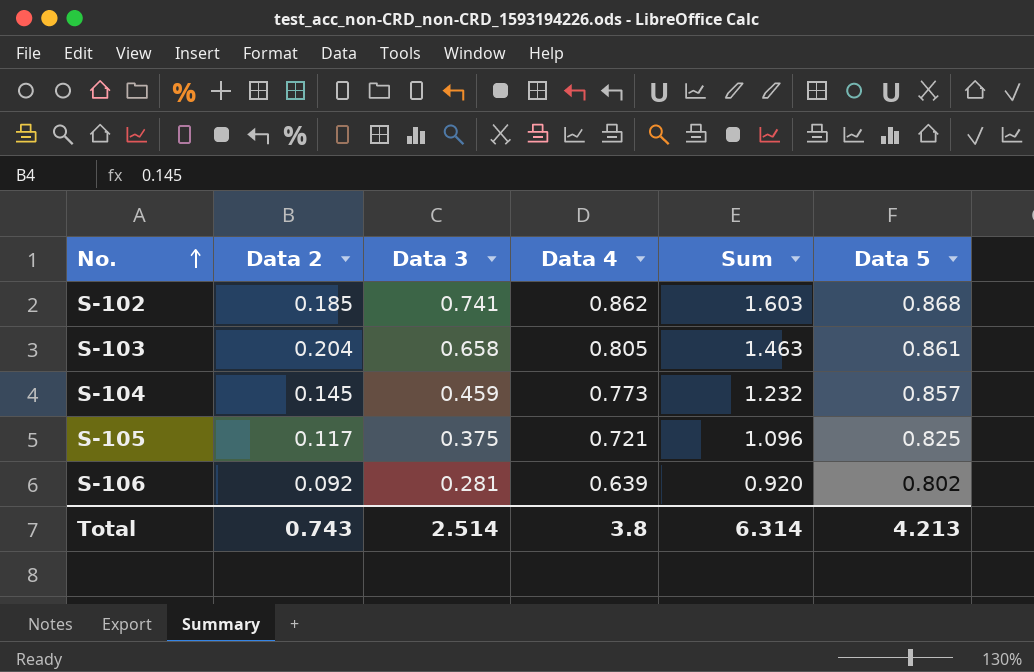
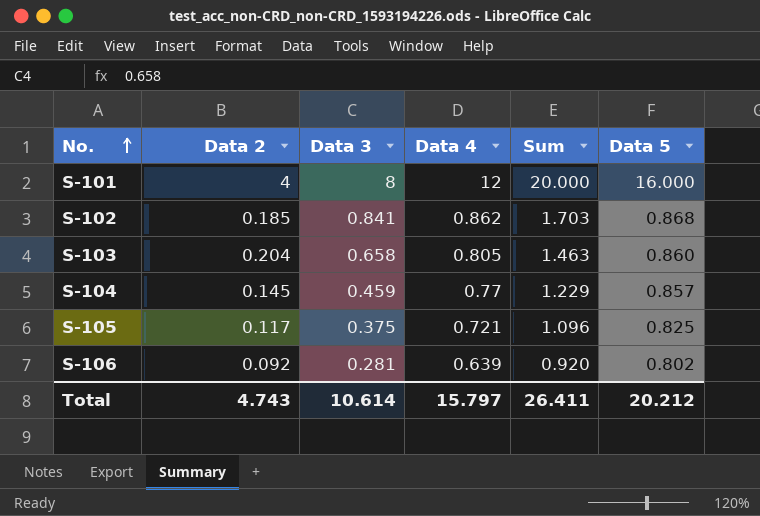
row S-101: none -> 4 | 8 | 12 | 20.000 | 16.000
S-102 | Data 3: 0.741 -> 0.841
S-102 | Sum: 1.603 -> 1.703
S-103 | Data 5: 0.861 -> 0.860
S-104 | Data 4: 0.773 -> 0.77
S-104 | Sum: 1.232 -> 1.229
Total | Data 2: 0.743 -> 4.743
Total | Data 3: 2.514 -> 10.614
Total | Data 4: 3.8 -> 15.797
Total | Sum: 6.314 -> 26.411
Total | Data 5: 4.213 -> 20.212

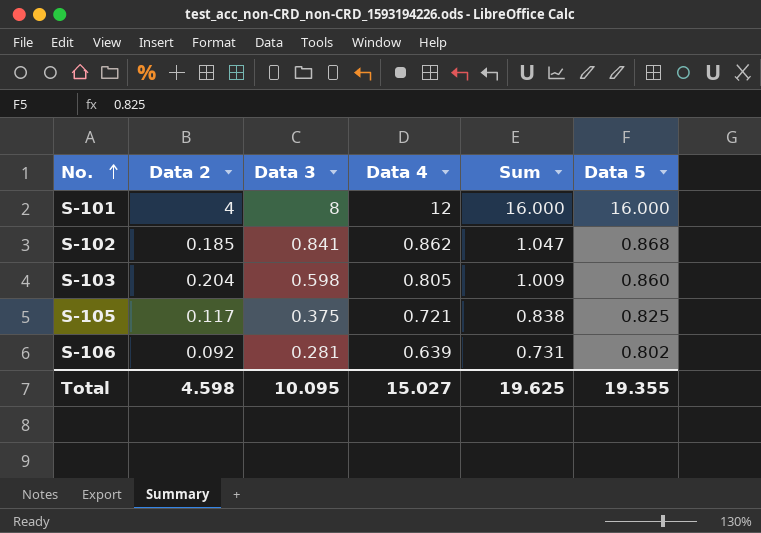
column Sum | formula: [Data 3] + [Data 4] -> [Data 2] + [Data 4]
row S-104: 0.145 | 0.459 | 0.77 | 1.229 | 0.857 -> none
S-103 | Data 3: 0.658 -> 0.598
Total | Data 2: 4.743 -> 4.598
Total | Data 3: 10.614 -> 10.095
Total | Data 4: 15.797 -> 15.027
Total | Sum: 26.411 -> 19.625
Total | Data 5: 20.212 -> 19.355

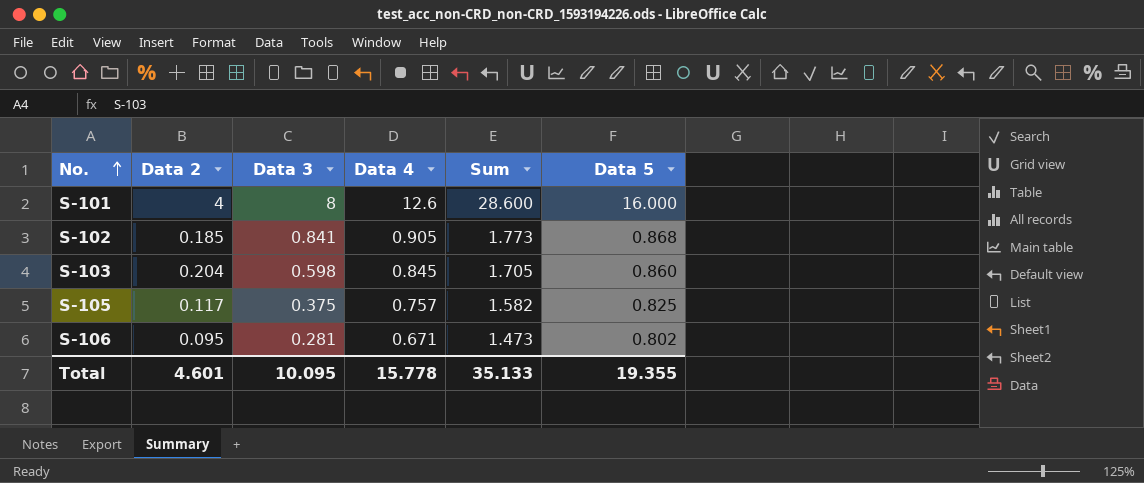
column Sum | formula: [Data 2] + [Data 4] -> [Data 4] + [Data 5]
S-101 | Data 4: 12 -> 12.6
S-102 | Data 4: 0.862 -> 0.905
S-103 | Data 4: 0.805 -> 0.845
S-105 | Data 4: 0.721 -> 0.757
S-106 | Data 2: 0.092 -> 0.095
S-106 | Data 4: 0.639 -> 0.671
Total | Data 2: 4.598 -> 4.601
Total | Data 4: 15.027 -> 15.778
Total | Sum: 19.625 -> 35.133

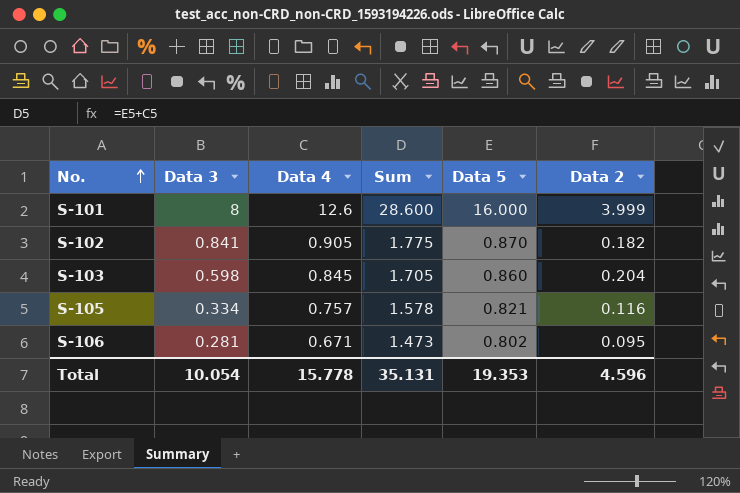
column Data 2 | position: 2 -> 6
S-101 | Data 2: 4 -> 3.999
S-102 | Sum: 1.773 -> 1.775
S-102 | Data 5: 0.868 -> 0.870
S-102 | Data 2: 0.185 -> 0.182
S-105 | Data 3: 0.375 -> 0.334
S-105 | Sum: 1.582 -> 1.578
S-105 | Data 5: 0.825 -> 0.821
S-105 | Data 2: 0.117 -> 0.116
Total | Data 3: 10.095 -> 10.054
Total | Sum: 35.133 -> 35.131
Total | Data 5: 19.355 -> 19.353
Total | Data 2: 4.601 -> 4.596

